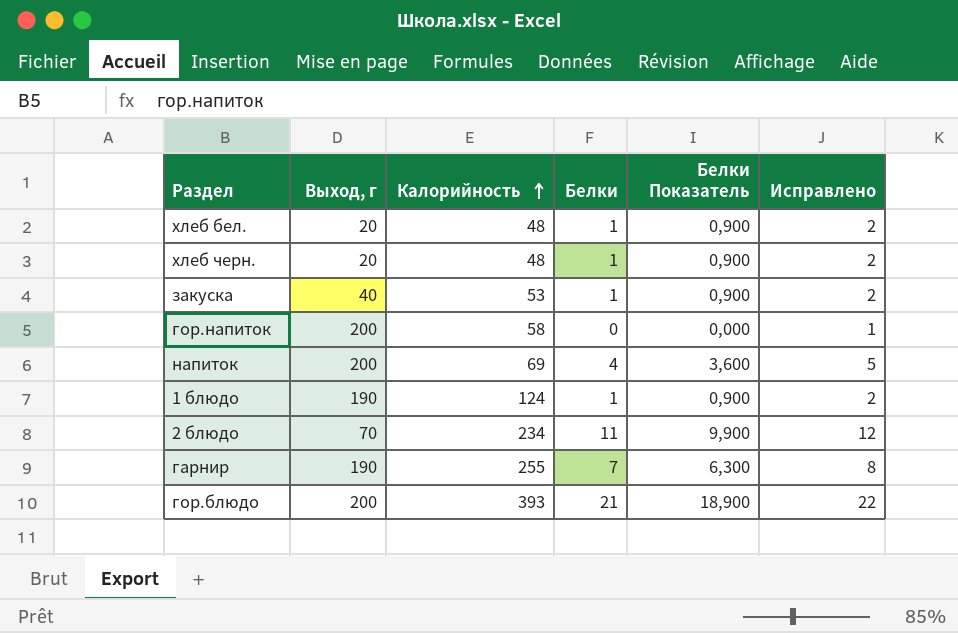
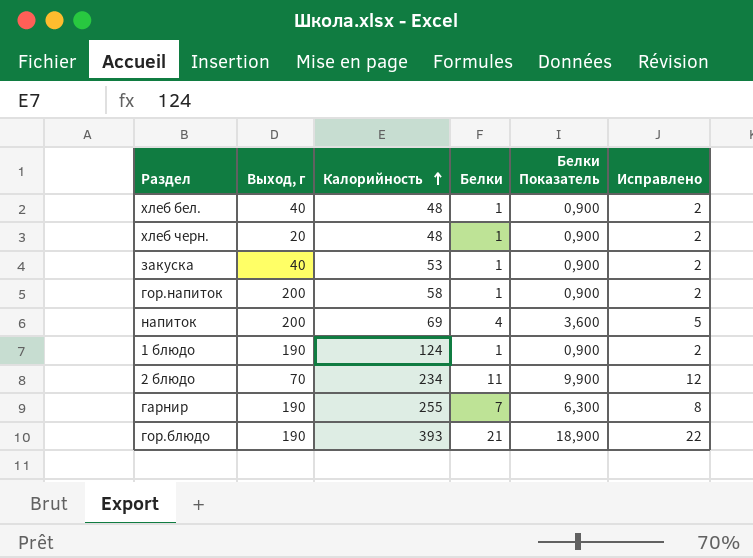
хлеб бел. | Выход, г: 20 -> 40
гор.напиток | Белки: 0 -> 1
гор.напиток | Белки Показатель: 0,000 -> 0,900
гор.напиток | Исправлено: 1 -> 2
гор.блюдо | Выход, г: 200 -> 190

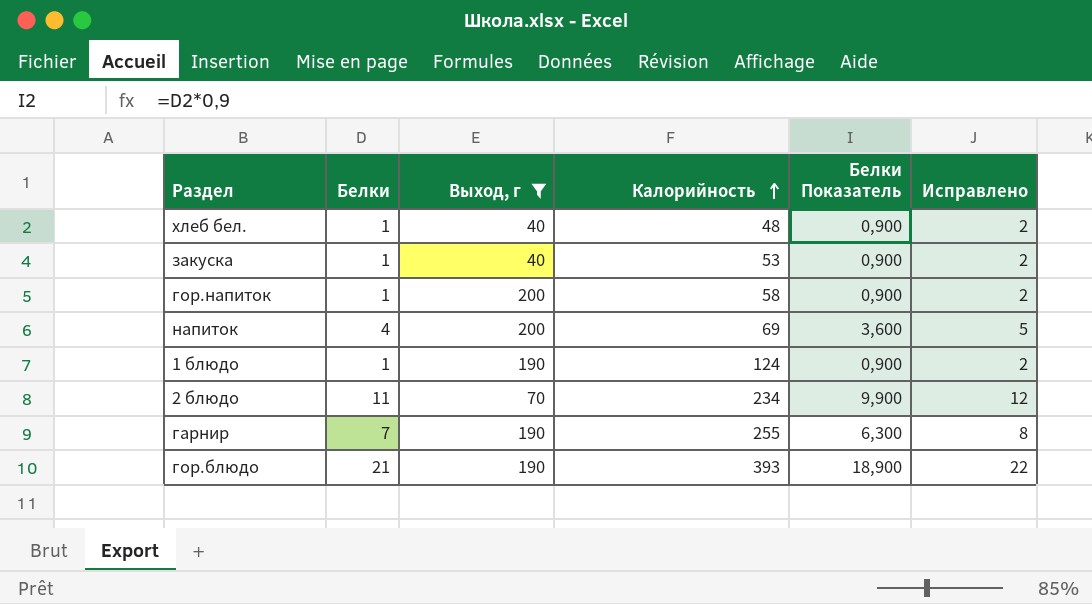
filter: none -> Выход, г != 20
column Белки | position: 4 -> 2

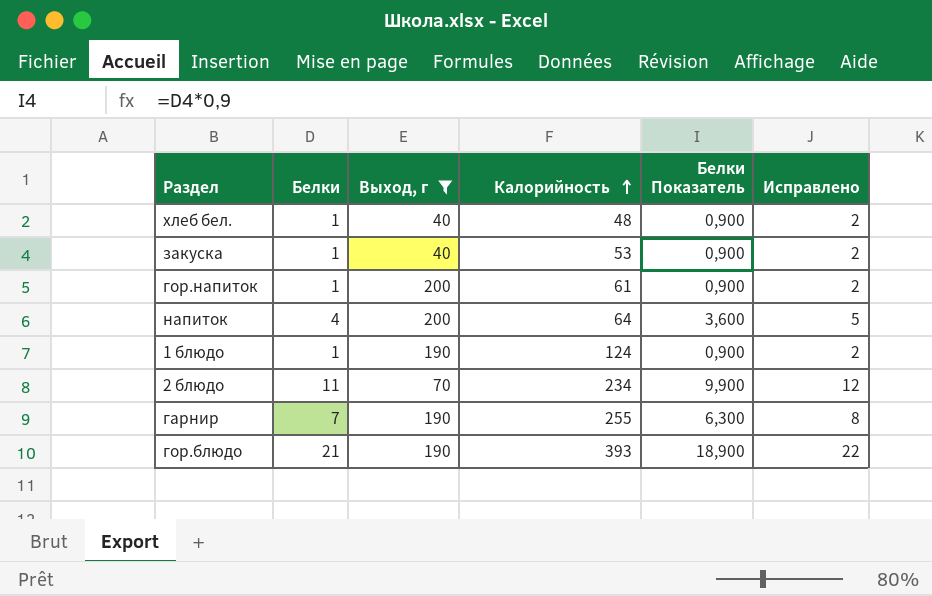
гор.напиток | Калорийность: 58 -> 61
напиток | Калорийность: 69 -> 64

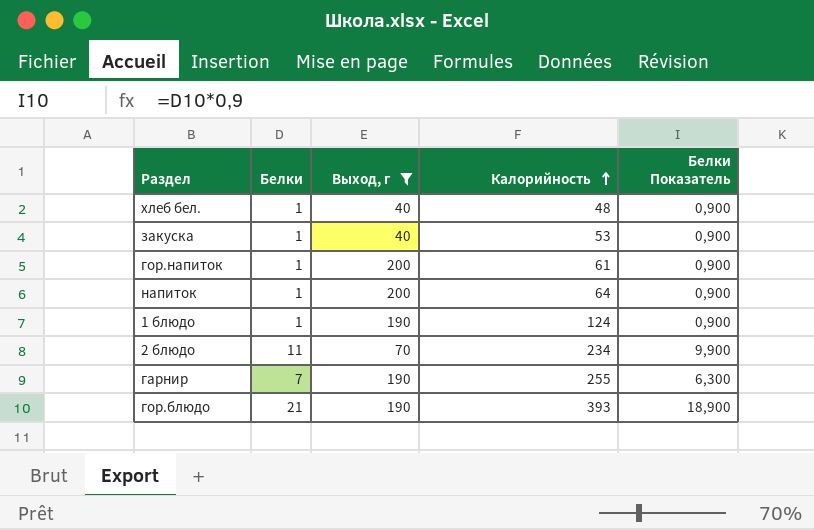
column Исправлено | formula: [Белки] + 1 -> none
напиток | Белки: 4 -> 1
напиток | Белки Показатель: 3,600 -> 0,900

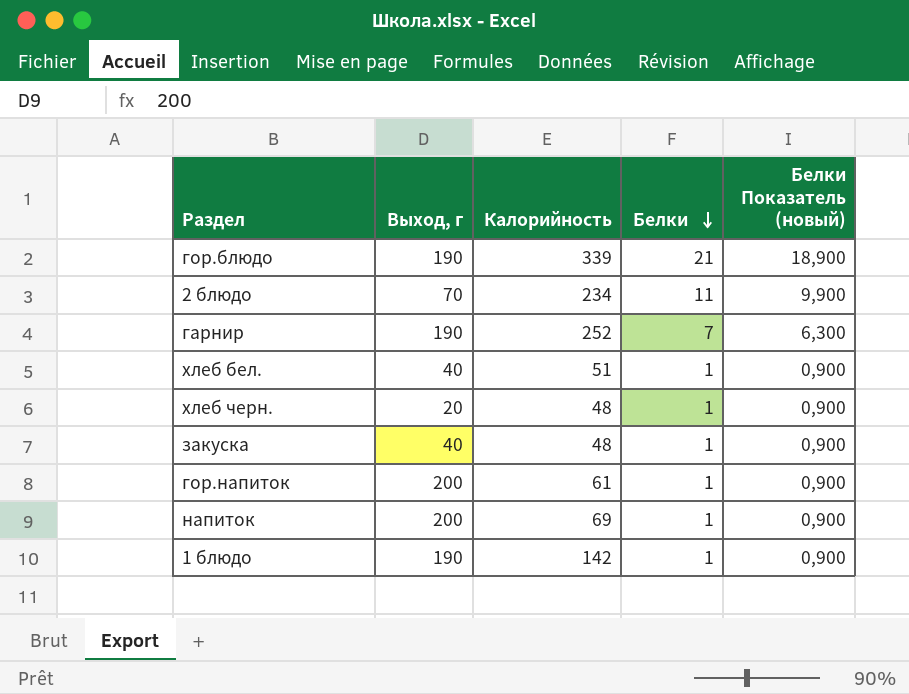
filter: Выход, г != 20 -> none
row order: Калорийность ascending -> Белки descending
column Белки | position: 2 -> 4
column name: Белки Показатель -> Белки Показатель (новый)
гор.блюдо | Калорийность: 393 -> 339
гарнир | Калорийность: 255 -> 252
хлеб бел. | Калорийность: 48 -> 51
закуска | Калорийность: 53 -> 48
напиток | Калорийность: 64 -> 69
1 блюдо | Калорийность: 124 -> 142

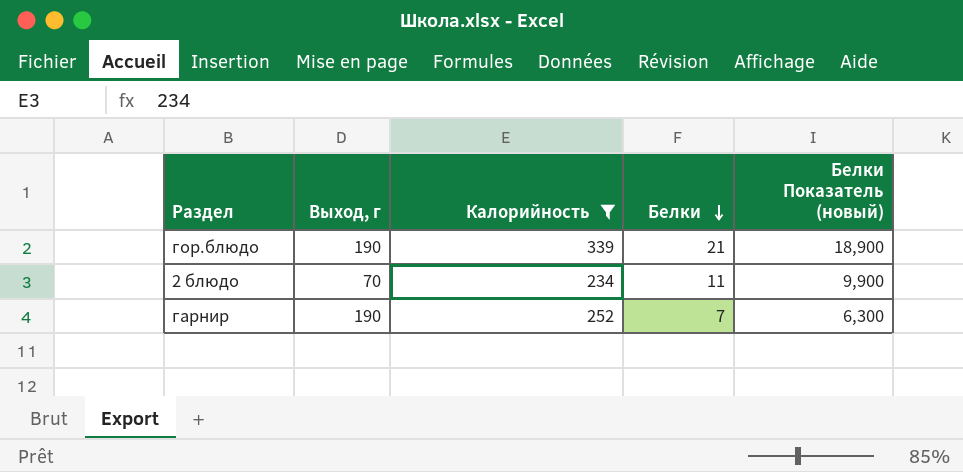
filter: none -> Калорийность >= 234

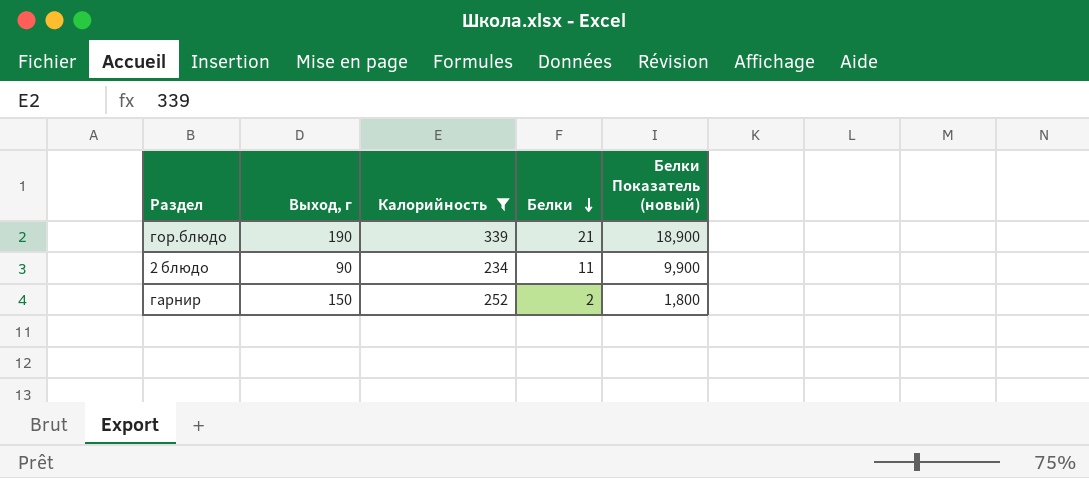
2 блюдо | Выход, г: 70 -> 90
гарнир | Выход, г: 190 -> 150
гарнир | Белки: 7 -> 2
гарнир | Белки Показатель (новый): 6,300 -> 1,800

